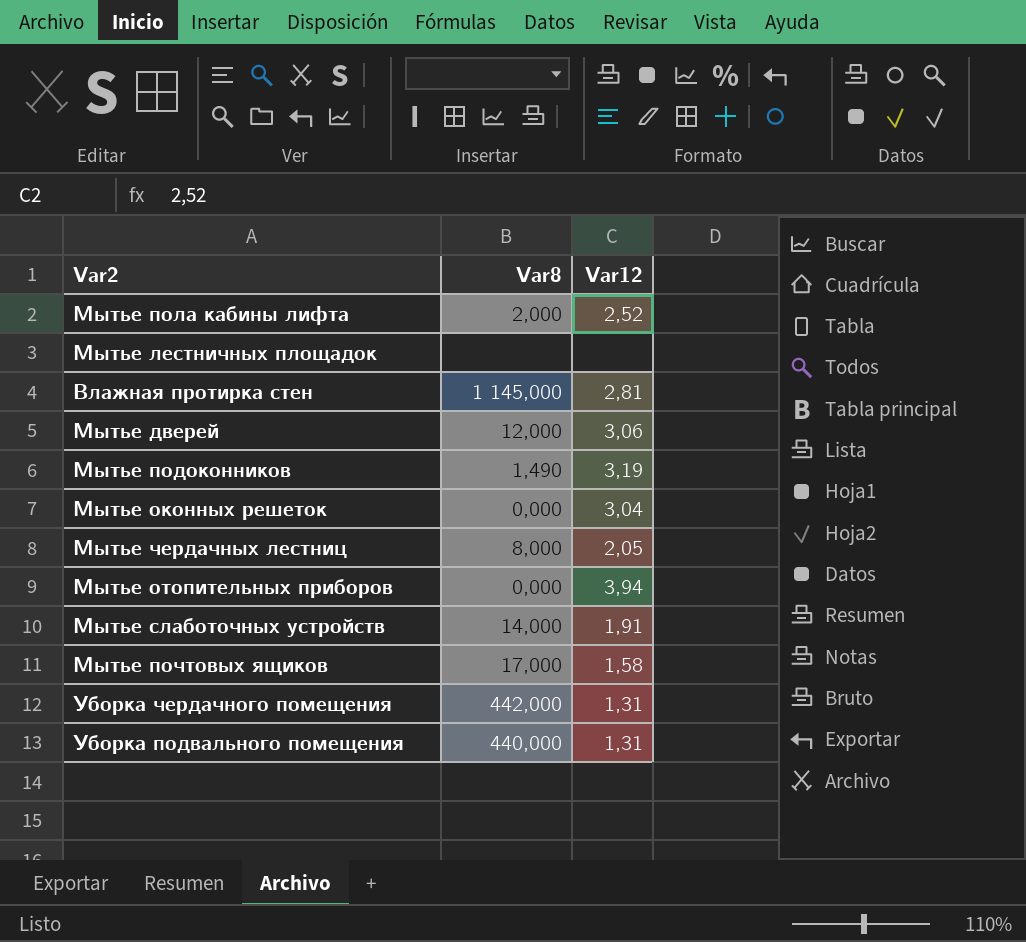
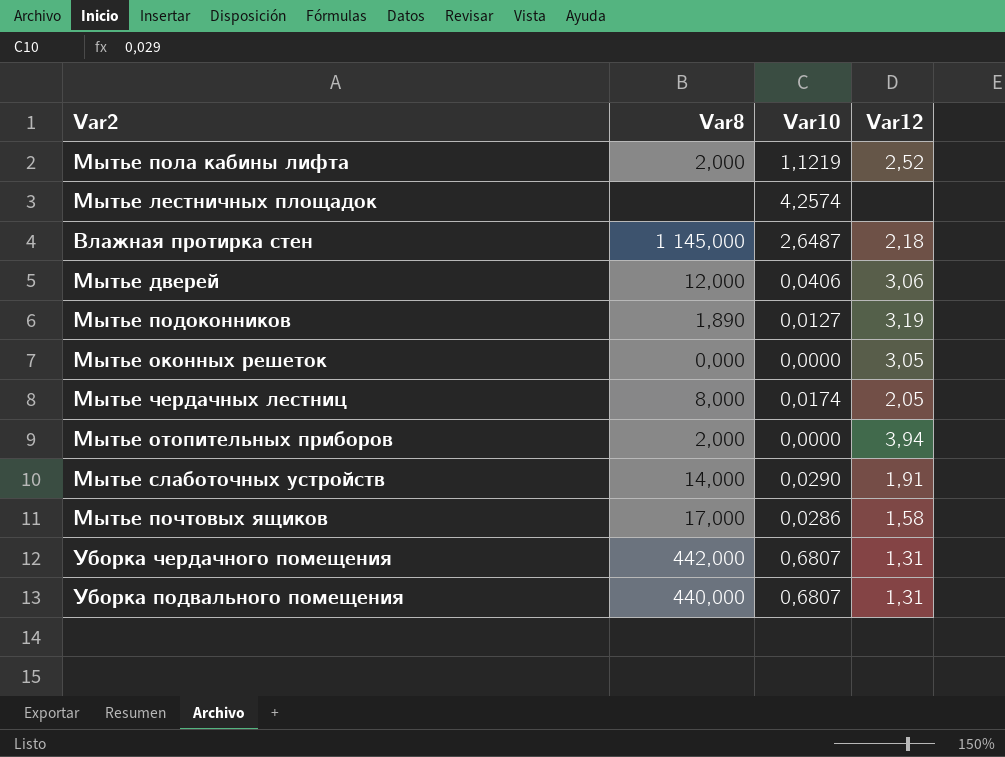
column Var10 | position: none -> 3
Влажная протирка стен | Var12: 2,81 -> 2,18
Мытье подоконников | Var8: 1,490 -> 1,890
Мытье оконных решеток | Var12: 3,04 -> 3,05
Мытье отопительных приборов | Var8: 0,000 -> 2,000

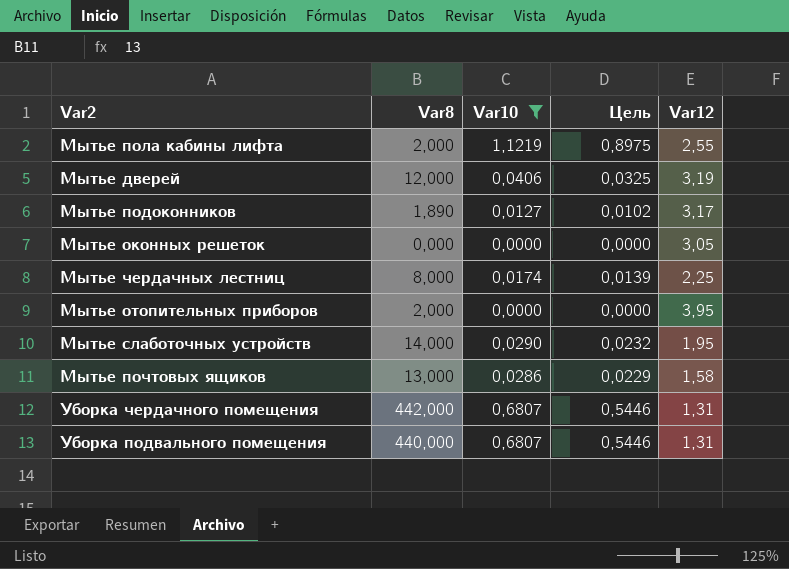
filter: none -> Var10 <= 1,1219
column Цель | formula: none -> [Var10] * 0,8
Мытье пола кабины лифта | Var12: 2,52 -> 2,55
Мытье дверей | Var12: 3,06 -> 3,19
Мытье подоконников | Var12: 3,19 -> 3,17
Мытье чердачных лестниц | Var12: 2,05 -> 2,25
Мытье отопительных приборов | Var12: 3,94 -> 3,95
Мытье слаботочных устройств | Var12: 1,91 -> 1,95
Мытье почтовых ящиков | Var8: 17,000 -> 13,000

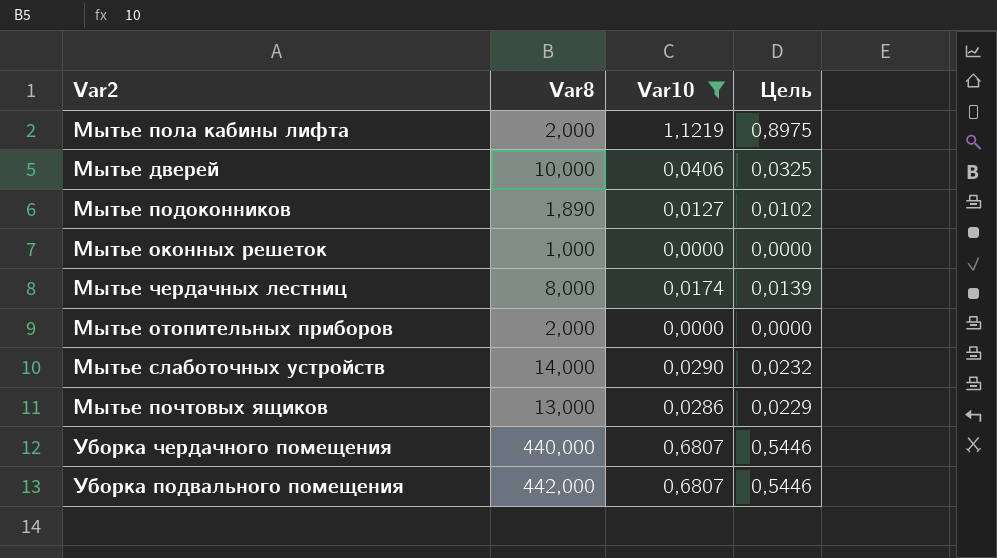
column Var12 | position: 5 -> none
Мытье дверей | Var8: 12,000 -> 10,000
Мытье оконных решеток | Var8: 0,000 -> 1,000
Уборка чердачного помещения | Var8: 442,000 -> 440,000
Уборка подвального помещения | Var8: 440,000 -> 442,000

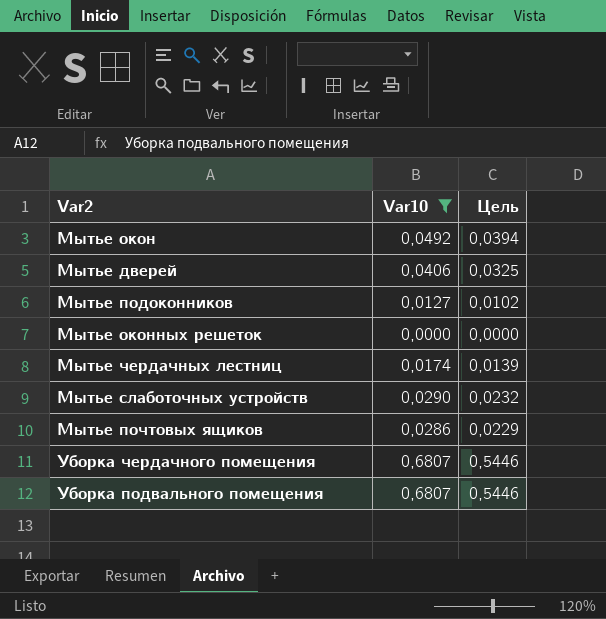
column Var8 | position: 2 -> none
row Мытье пола кабины лифта: 2,000 | 1,1219 | 0,8975 -> none
row Мытье отопительных приборов: 2,000 | 0,0000 | 0,0000 -> none
row Мытье окон: none -> 0,0492 | 0,0394

